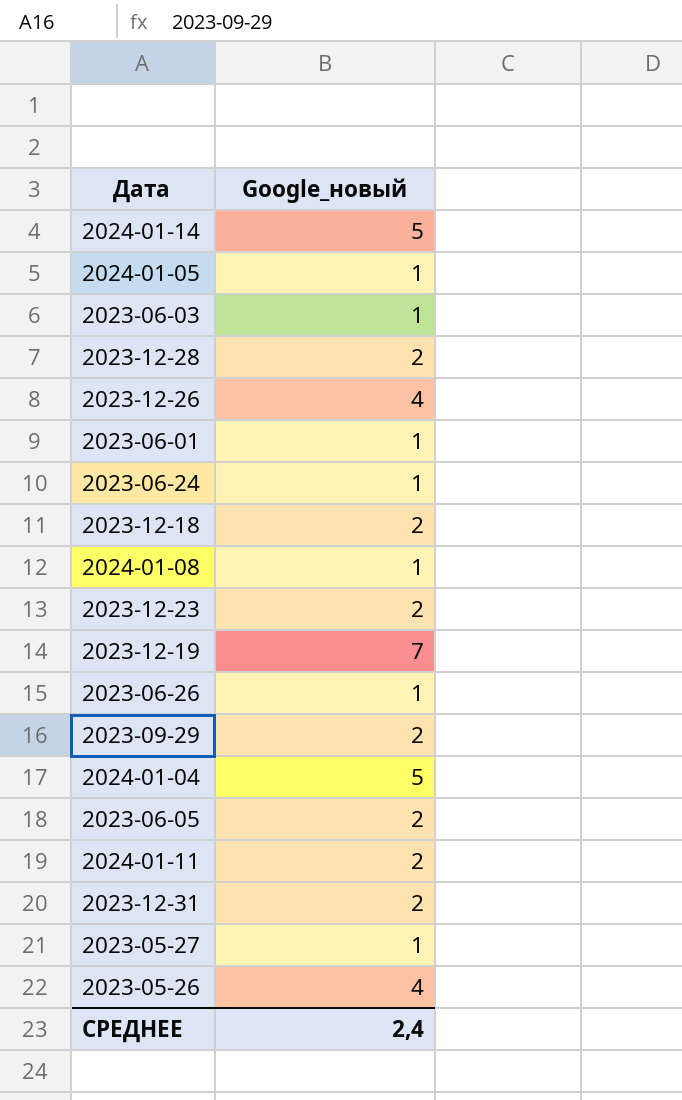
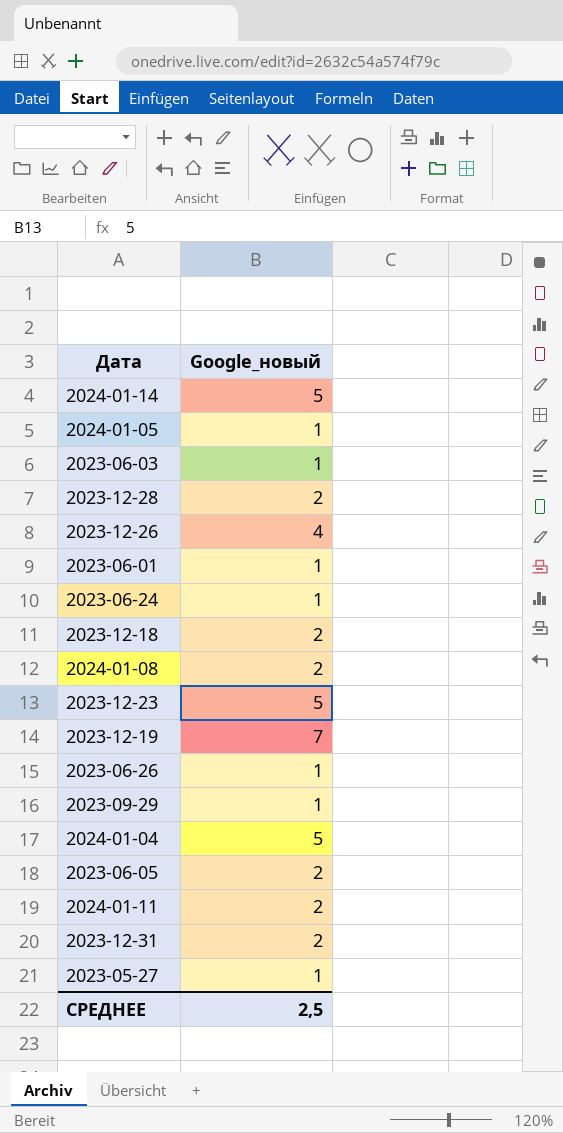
row 2023-05-26: 4 -> none
2024-01-08 | Google_новый: 1 -> 2
2023-12-23 | Google_новый: 2 -> 5
2023-09-29 | Google_новый: 2 -> 1
СРЕДНЕЕ | Google_новый: 2,4 -> 2,5

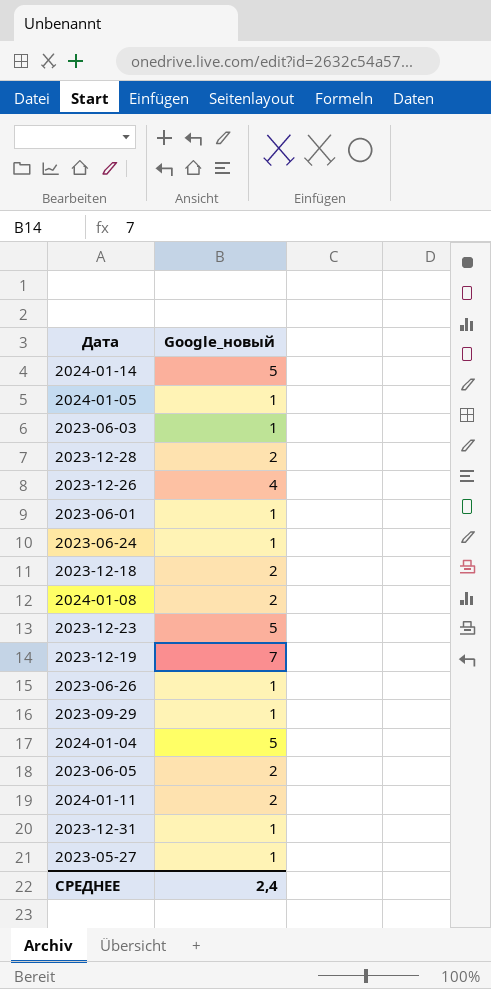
2023-12-31 | Google_новый: 2 -> 1
СРЕДНЕЕ | Google_новый: 2,5 -> 2,4

